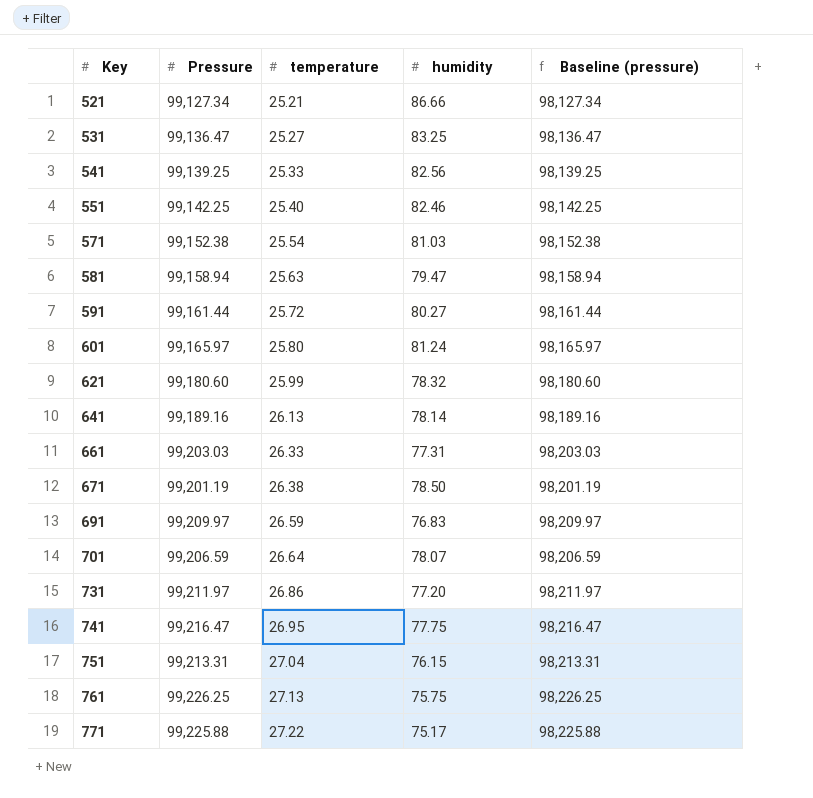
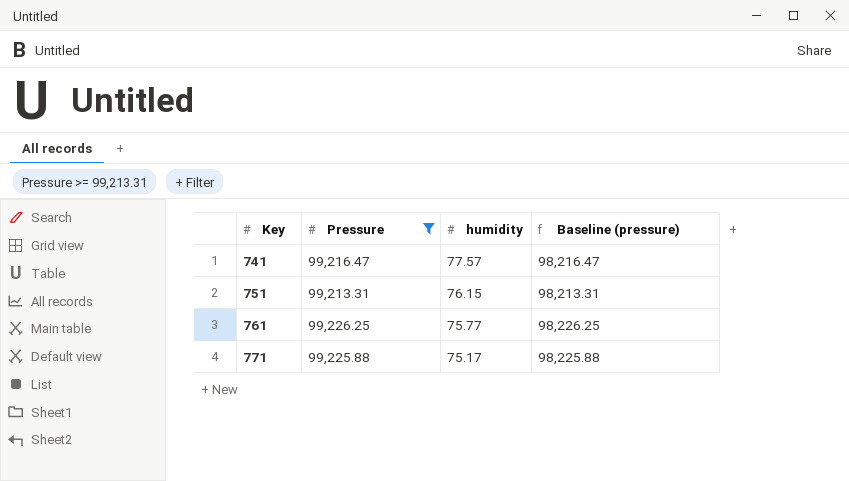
filter: none -> Pressure >= 99,213.31
column temperature | position: 3 -> none
741 | humidity: 77.75 -> 77.57
761 | humidity: 75.75 -> 75.77

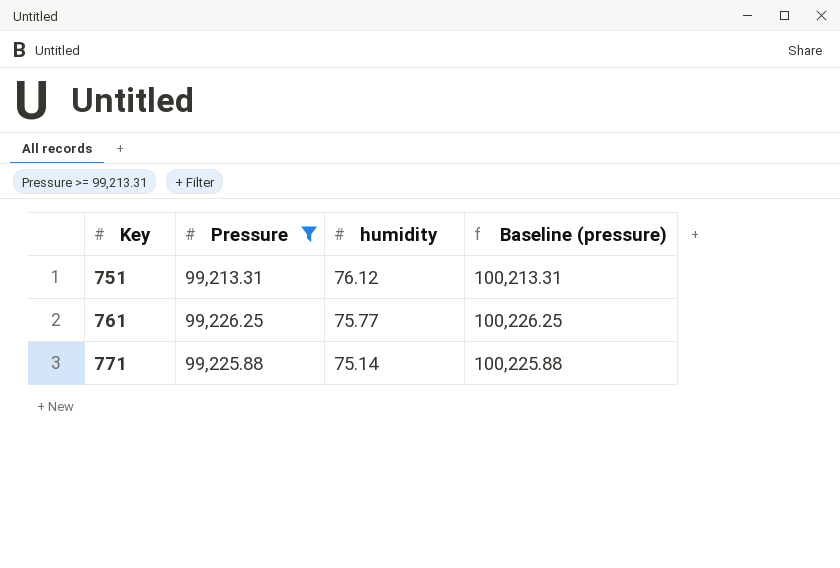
column Baseline (pressure) | formula: [Pressure] - 1000 -> [Pressure] + 1000
row 741: 99,216.47 | 77.57 | 98,216.47 -> none
751 | humidity: 76.15 -> 76.12
771 | humidity: 75.17 -> 75.14

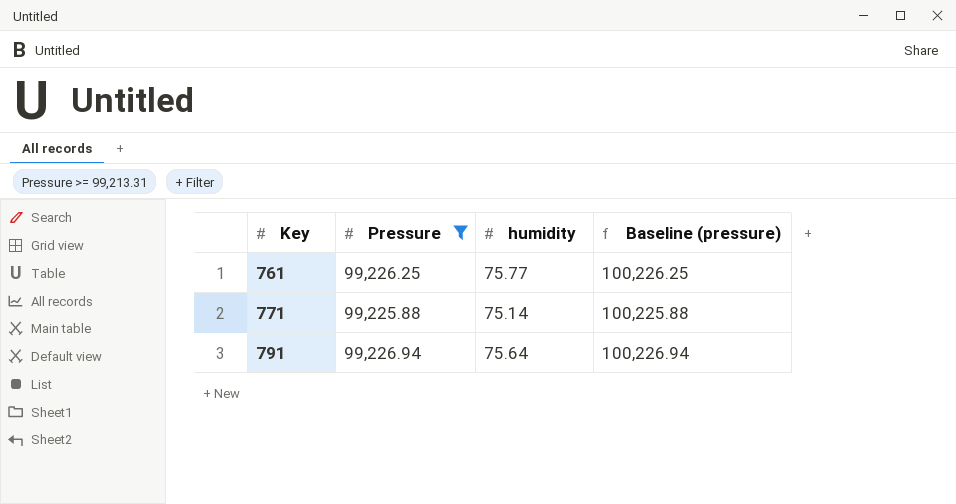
row 751: 99,213.31 | 76.12 | 100,213.31 -> none
row 791: none -> 99,226.94 | 75.64 | 100,226.94

